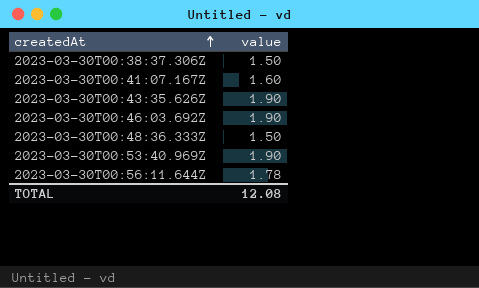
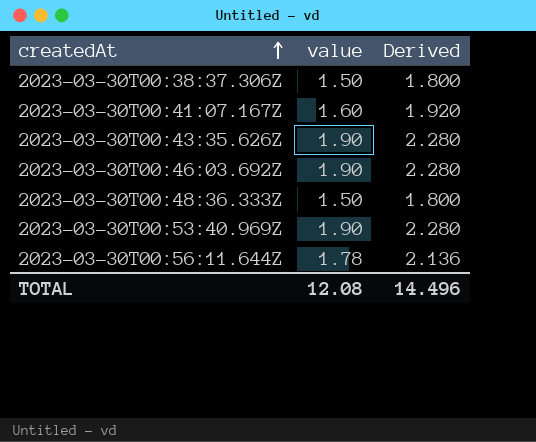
column Derived | formula: none -> [value] * 1.2

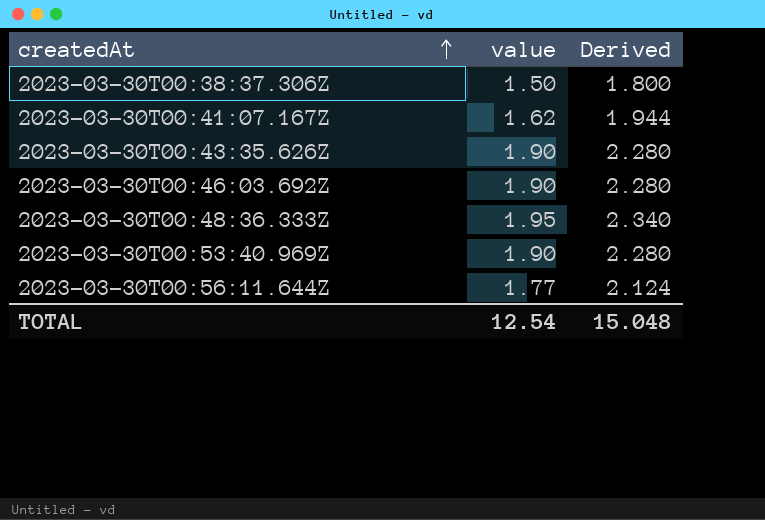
2023-03-30T00:41:07.167Z | value: 1.60 -> 1.62
2023-03-30T00:41:07.167Z | Derived: 1.920 -> 1.944
2023-03-30T00:48:36.333Z | value: 1.50 -> 1.95
2023-03-30T00:48:36.333Z | Derived: 1.800 -> 2.340
2023-03-30T00:56:11.644Z | value: 1.78 -> 1.77
2023-03-30T00:56:11.644Z | Derived: 2.136 -> 2.124
TOTAL | value: 12.08 -> 12.54
TOTAL | Derived: 14.496 -> 15.048

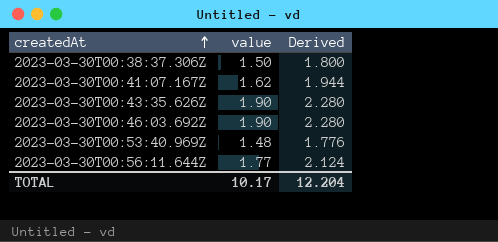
row 2023-03-30T00:48:36.333Z: 1.95 | 2.340 -> none
2023-03-30T00:53:40.969Z | value: 1.90 -> 1.48
2023-03-30T00:53:40.969Z | Derived: 2.280 -> 1.776
TOTAL | value: 12.54 -> 10.17
TOTAL | Derived: 15.048 -> 12.204

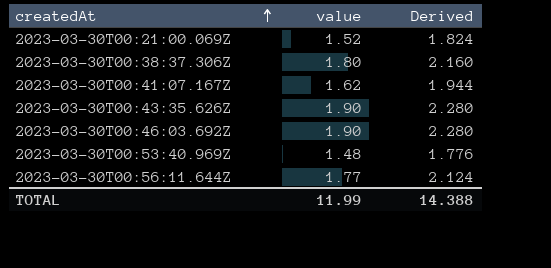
row 2023-03-30T00:21:00.069Z: none -> 1.52 | 1.824
2023-03-30T00:38:37.306Z | value: 1.50 -> 1.80
2023-03-30T00:38:37.306Z | Derived: 1.800 -> 2.160
TOTAL | value: 10.17 -> 11.99
TOTAL | Derived: 12.204 -> 14.388

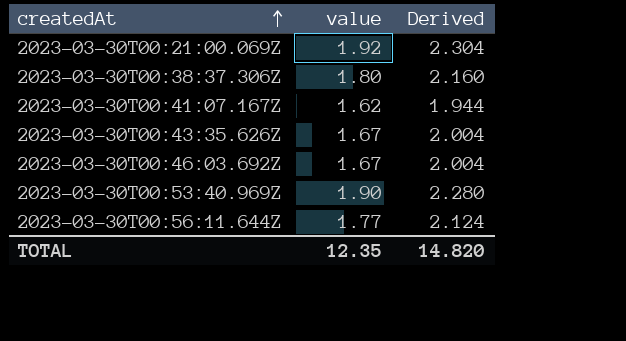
2023-03-30T00:21:00.069Z | value: 1.52 -> 1.92
2023-03-30T00:21:00.069Z | Derived: 1.824 -> 2.304
2023-03-30T00:43:35.626Z | value: 1.90 -> 1.67
2023-03-30T00:43:35.626Z | Derived: 2.280 -> 2.004
2023-03-30T00:46:03.692Z | value: 1.90 -> 1.67
2023-03-30T00:46:03.692Z | Derived: 2.280 -> 2.004
2023-03-30T00:53:40.969Z | value: 1.48 -> 1.90
2023-03-30T00:53:40.969Z | Derived: 1.776 -> 2.280
TOTAL | value: 11.99 -> 12.35
TOTAL | Derived: 14.388 -> 14.820

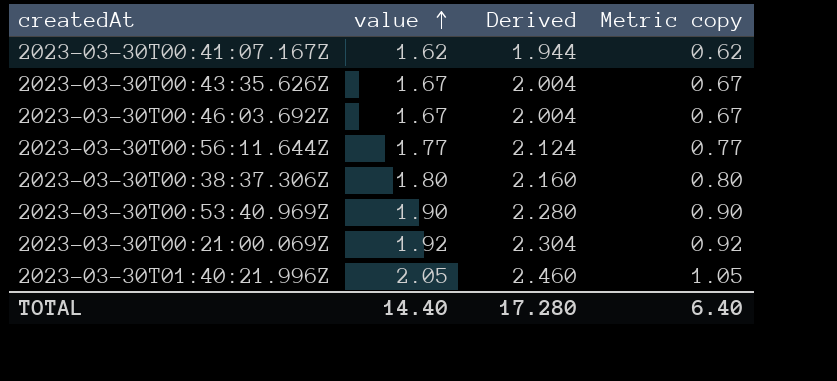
row order: createdAt ascending -> value ascending
column Metric copy | formula: none -> [value] - 1
row 2023-03-30T01:40:21.996Z: none -> 2.05 | 2.460 | 1.05
TOTAL | value: 12.35 -> 14.40
TOTAL | Derived: 14.820 -> 17.280

